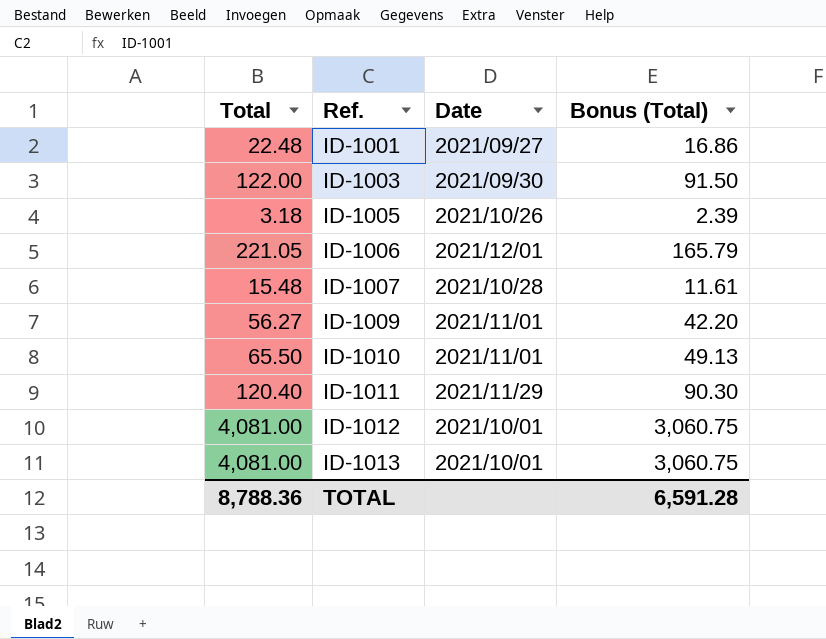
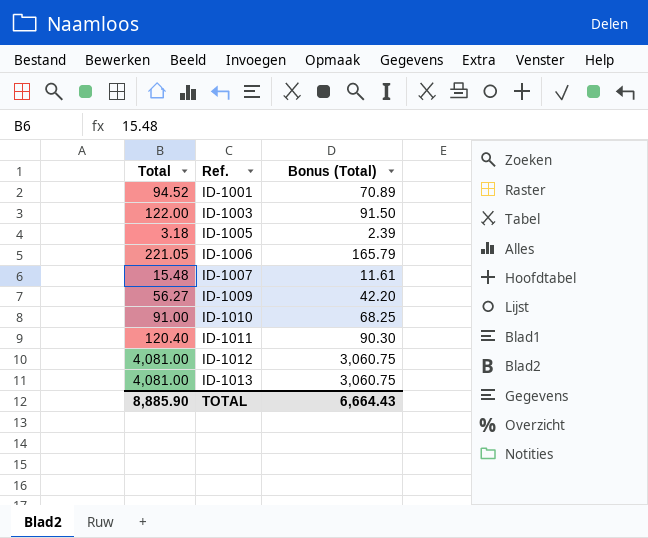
column Date | position: 3 -> none
ID-1001 | Total: 22.48 -> 94.52
ID-1001 | Bonus (Total): 16.86 -> 70.89
ID-1010 | Total: 65.50 -> 91.00
ID-1010 | Bonus (Total): 49.13 -> 68.25
TOTAL | Total: 8,788.36 -> 8,885.90
TOTAL | Bonus (Total): 6,591.28 -> 6,664.43

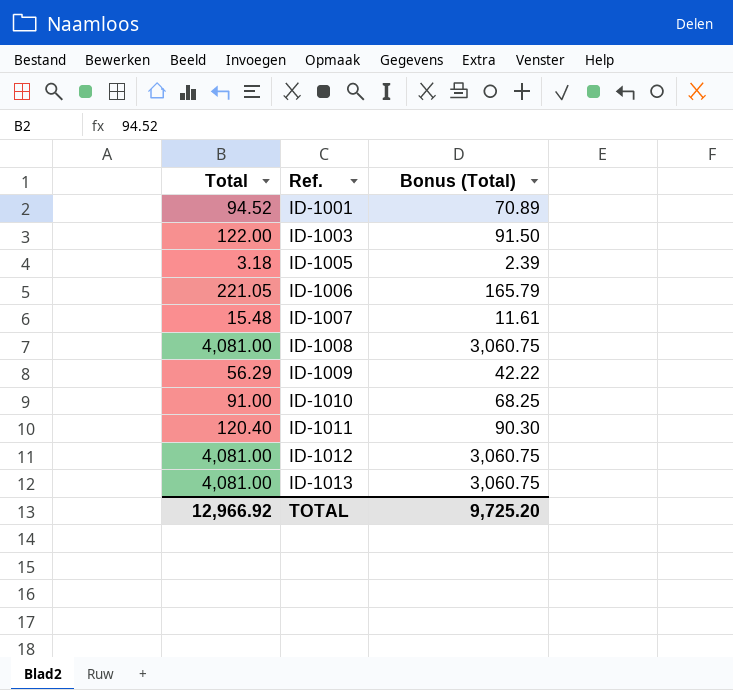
row ID-1008: none -> 4,081.00 | 3,060.75
ID-1009 | Total: 56.27 -> 56.29
ID-1009 | Bonus (Total): 42.20 -> 42.22
TOTAL | Total: 8,885.90 -> 12,966.92
TOTAL | Bonus (Total): 6,664.43 -> 9,725.20

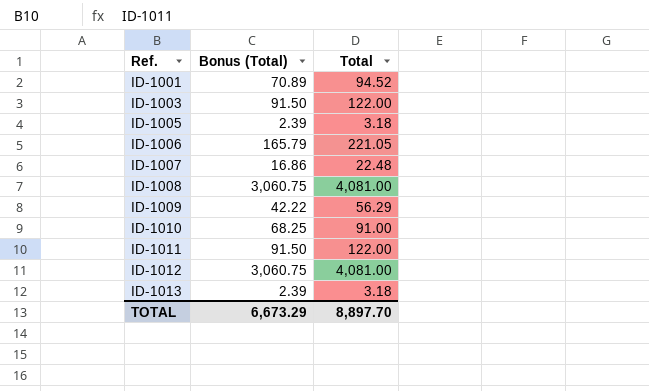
column Total | position: 1 -> 3
ID-1007 | Bonus (Total): 11.61 -> 16.86
ID-1007 | Total: 15.48 -> 22.48
ID-1011 | Bonus (Total): 90.30 -> 91.50
ID-1011 | Total: 120.40 -> 122.00
ID-1013 | Bonus (Total): 3,060.75 -> 2.39
ID-1013 | Total: 4,081.00 -> 3.18
TOTAL | Bonus (Total): 9,725.20 -> 6,673.29
TOTAL | Total: 12,966.92 -> 8,897.70

